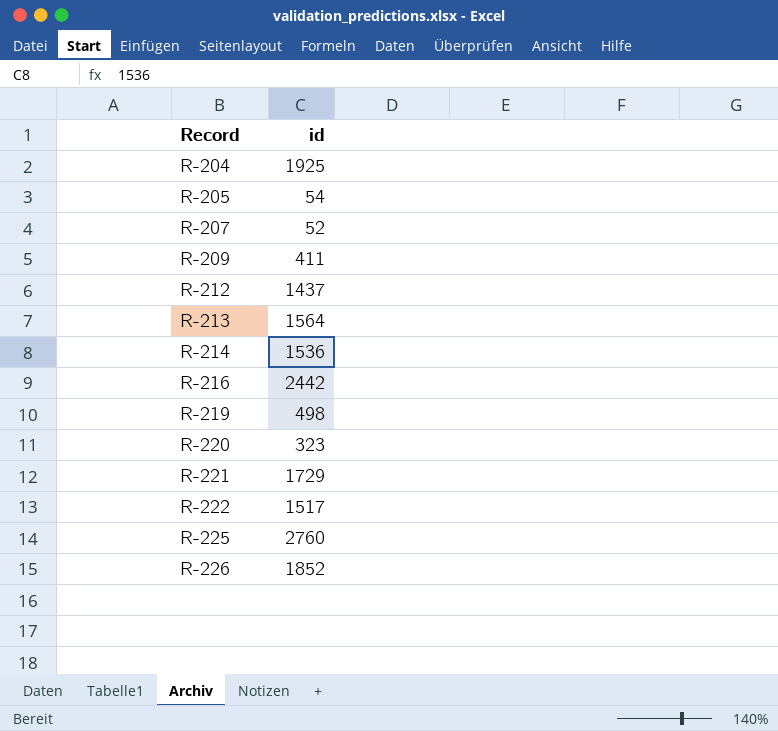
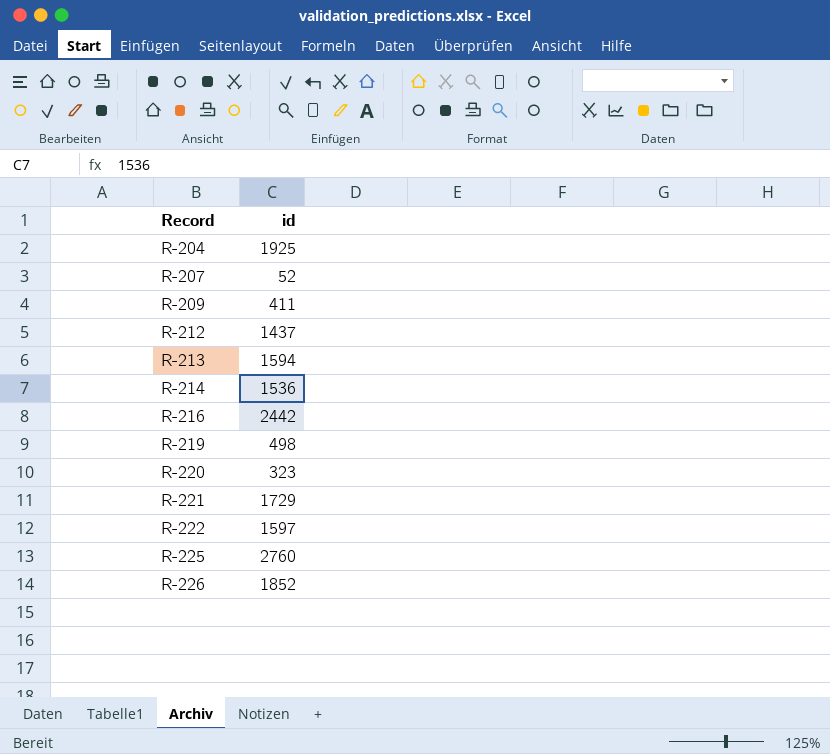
row R-205: 54 -> none
R-213 | id: 1564 -> 1594
R-222 | id: 1517 -> 1597

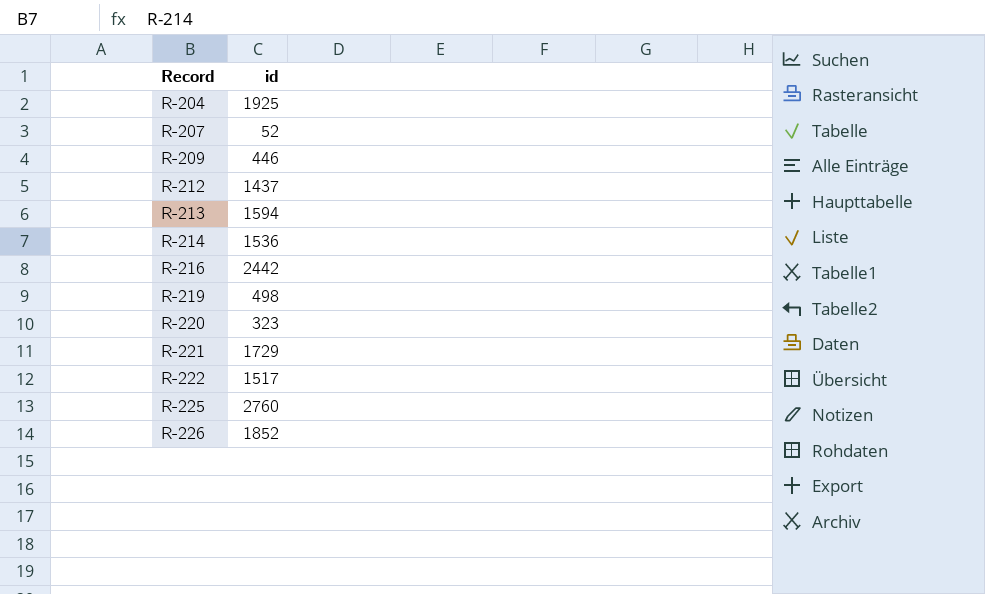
R-209 | id: 411 -> 446
R-222 | id: 1597 -> 1517

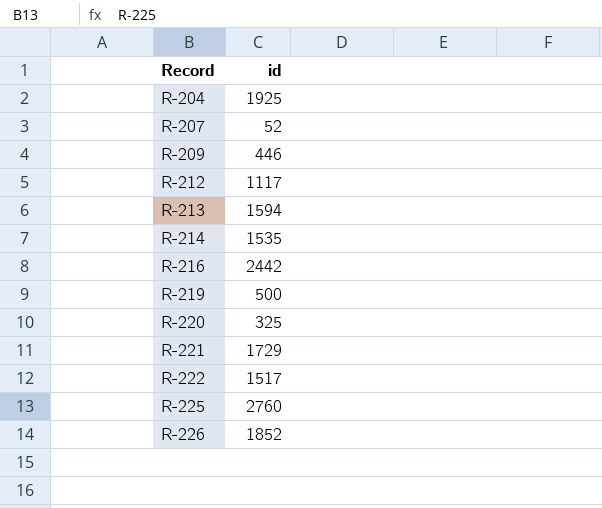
R-212 | id: 1437 -> 1117
R-214 | id: 1536 -> 1535
R-219 | id: 498 -> 500
R-220 | id: 323 -> 325

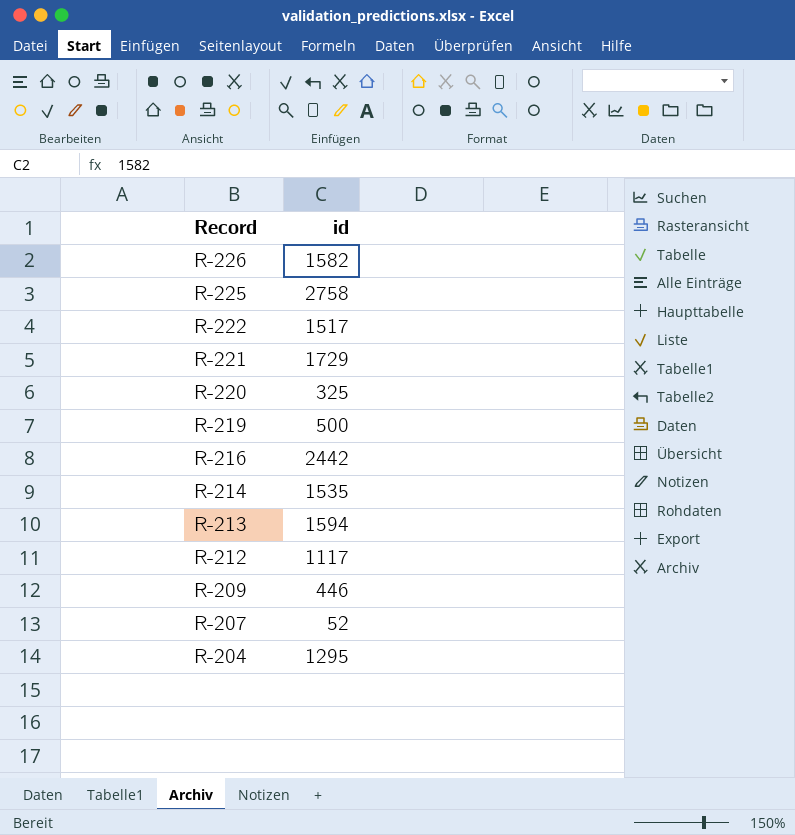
row order: Record ascending -> Record descending
R-226 | id: 1852 -> 1582
R-225 | id: 2760 -> 2758
R-204 | id: 1925 -> 1295

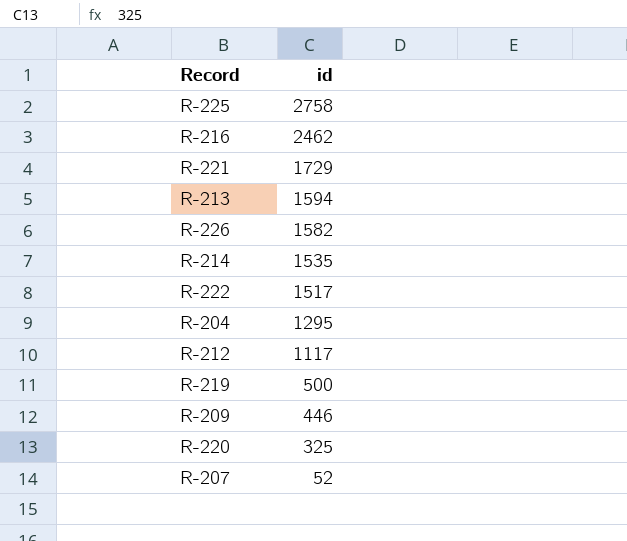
row order: Record descending -> id descending
R-216 | id: 2442 -> 2462

